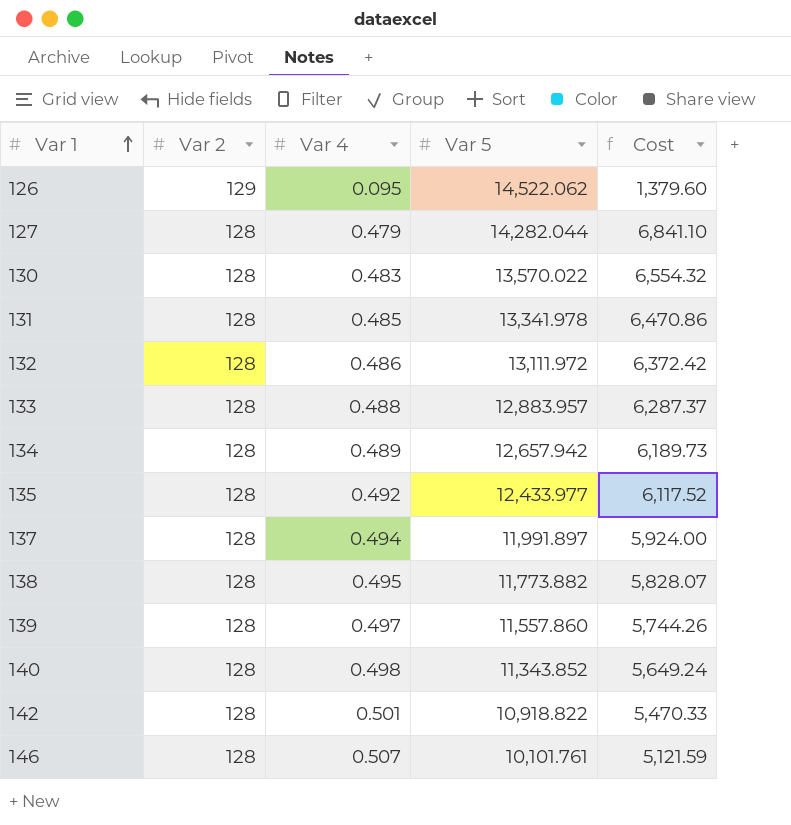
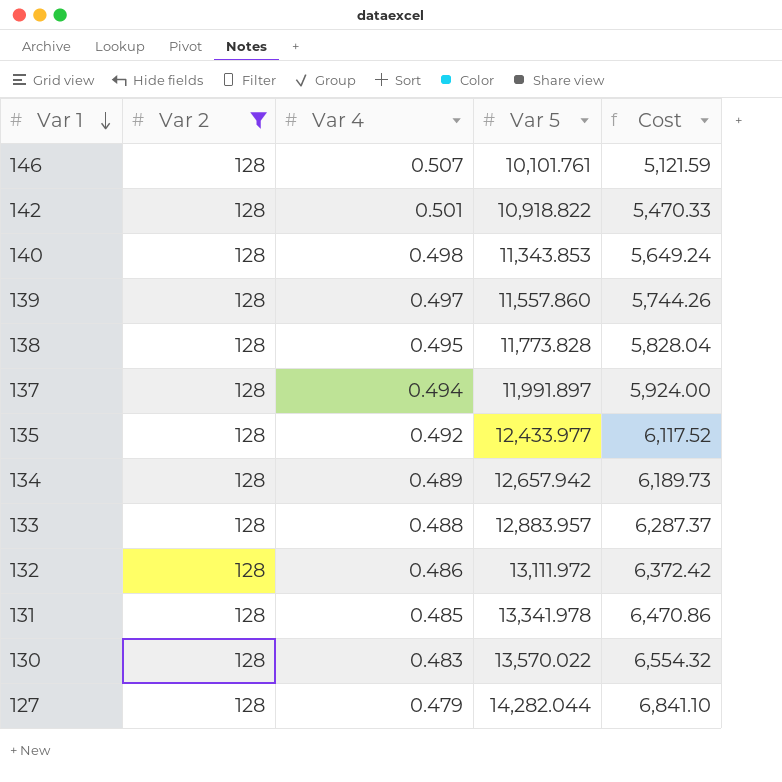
filter: none -> Var 2 = 128
row order: Var 1 ascending -> Var 1 descending
140 | Var 5: 11,343.852 -> 11,343.853
138 | Var 5: 11,773.882 -> 11,773.828
138 | Cost: 5,828.07 -> 5,828.04

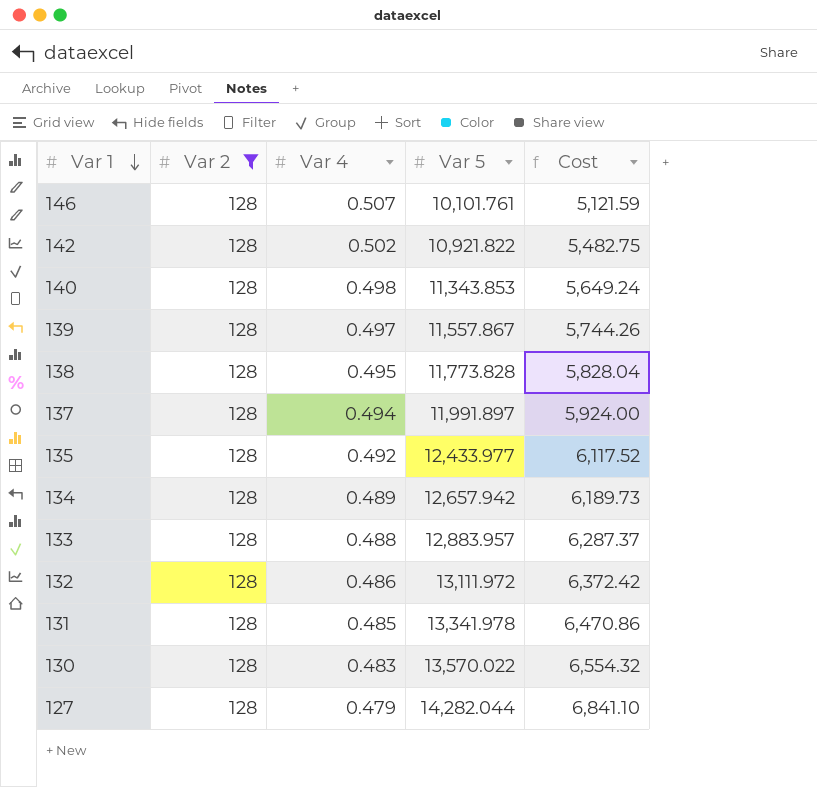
142 | Var 4: 0.501 -> 0.502
142 | Var 5: 10,918.822 -> 10,921.822
142 | Cost: 5,470.33 -> 5,482.75
139 | Var 5: 11,557.860 -> 11,557.867

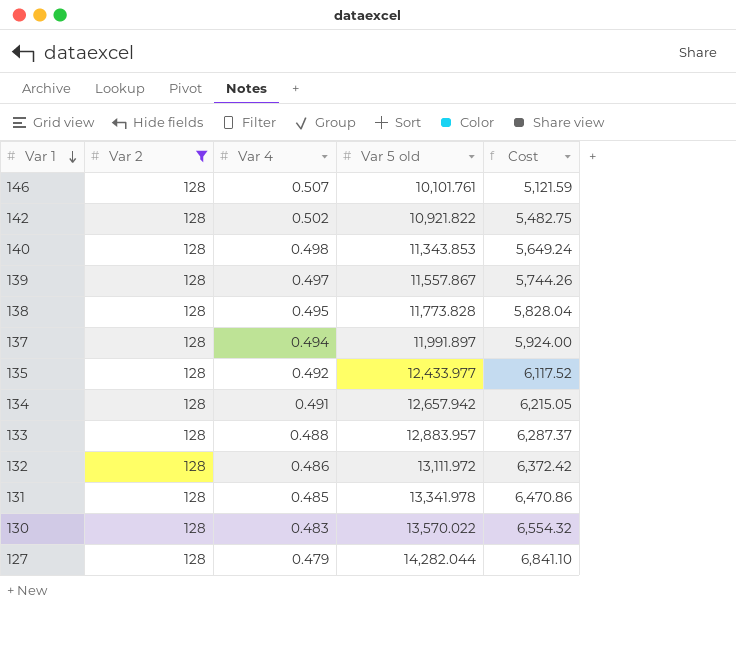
column name: Var 5 -> Var 5 old
134 | Var 4: 0.489 -> 0.491
134 | Cost: 6,189.73 -> 6,215.05

